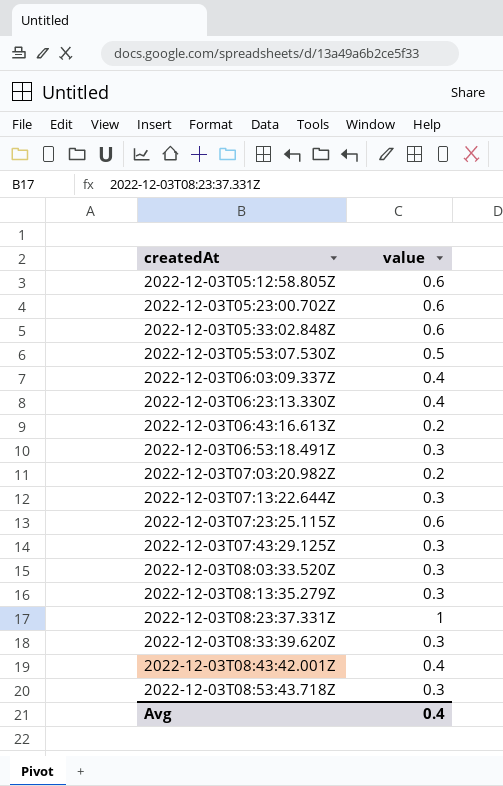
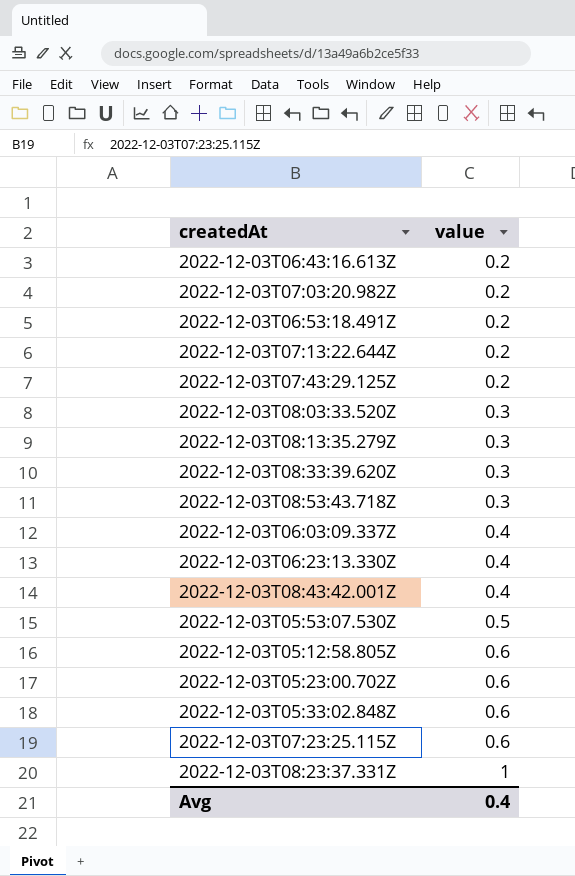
row order: createdAt ascending -> value ascending
2022-12-03T06:53:18.491Z | value: 0.3 -> 0.2
2022-12-03T07:13:22.644Z | value: 0.3 -> 0.2
2022-12-03T07:43:29.125Z | value: 0.3 -> 0.2

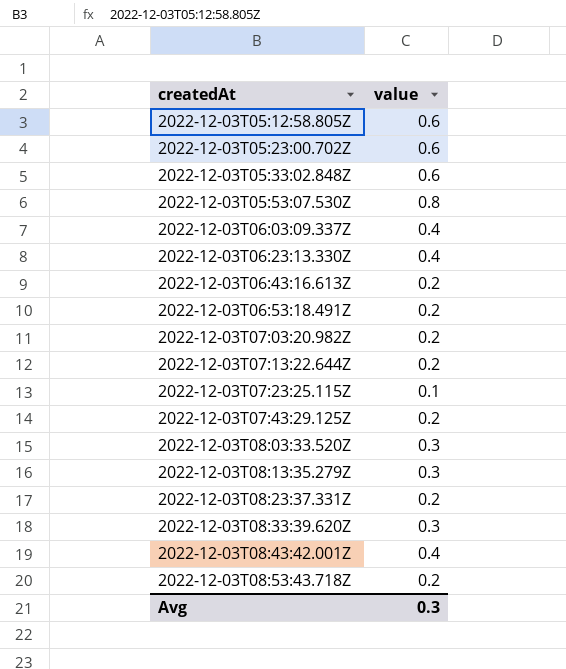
row order: value ascending -> createdAt ascending
2022-12-03T05:53:07.530Z | value: 0.5 -> 0.8
2022-12-03T07:23:25.115Z | value: 0.6 -> 0.1
2022-12-03T08:23:37.331Z | value: 1 -> 0.2
2022-12-03T08:53:43.718Z | value: 0.3 -> 0.2
Avg | value: 0.4 -> 0.3

